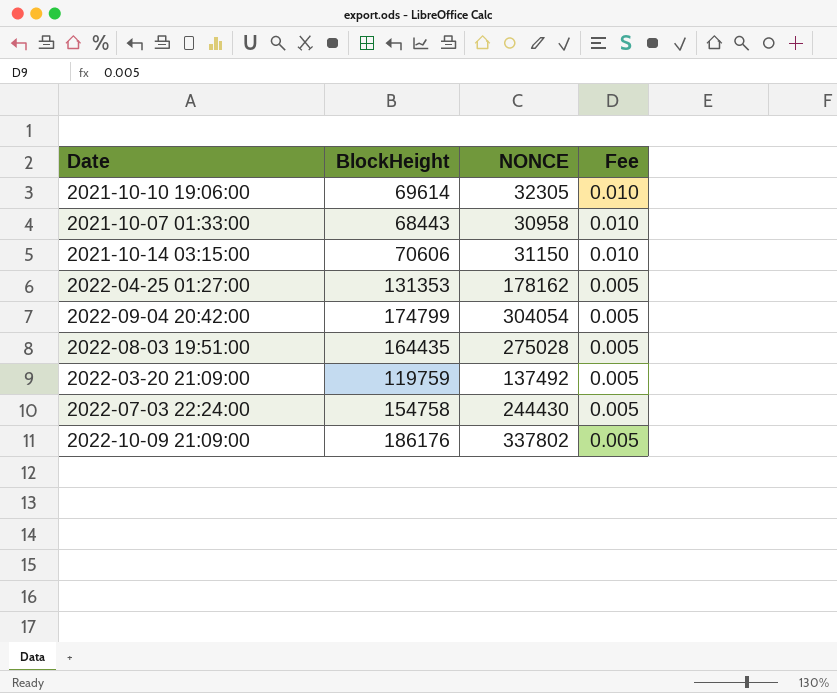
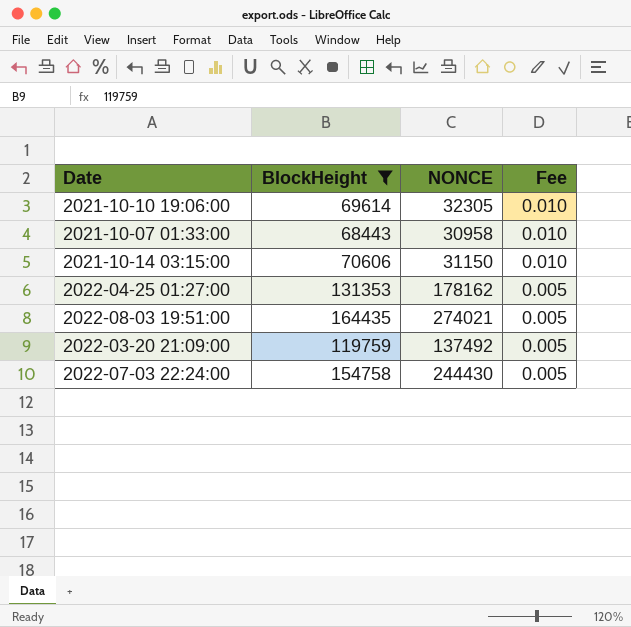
filter: none -> BlockHeight <= 164435
2022-08-03 19:51:00 | NONCE: 275028 -> 274021

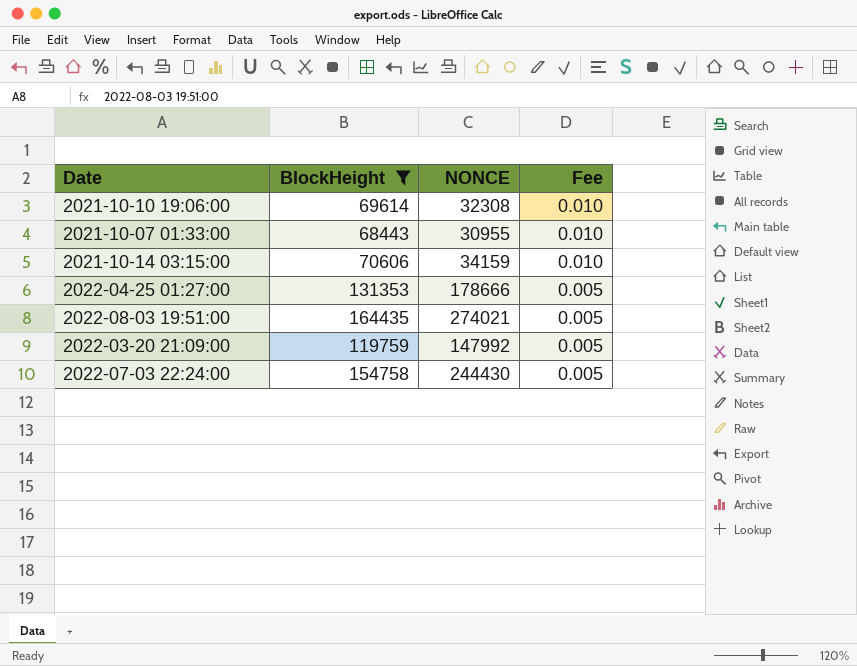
2021-10-10 19:06:00 | NONCE: 32305 -> 32308
2021-10-07 01:33:00 | NONCE: 30958 -> 30955
2021-10-14 03:15:00 | NONCE: 31150 -> 34159
2022-04-25 01:27:00 | NONCE: 178162 -> 178666
2022-03-20 21:09:00 | NONCE: 137492 -> 147992

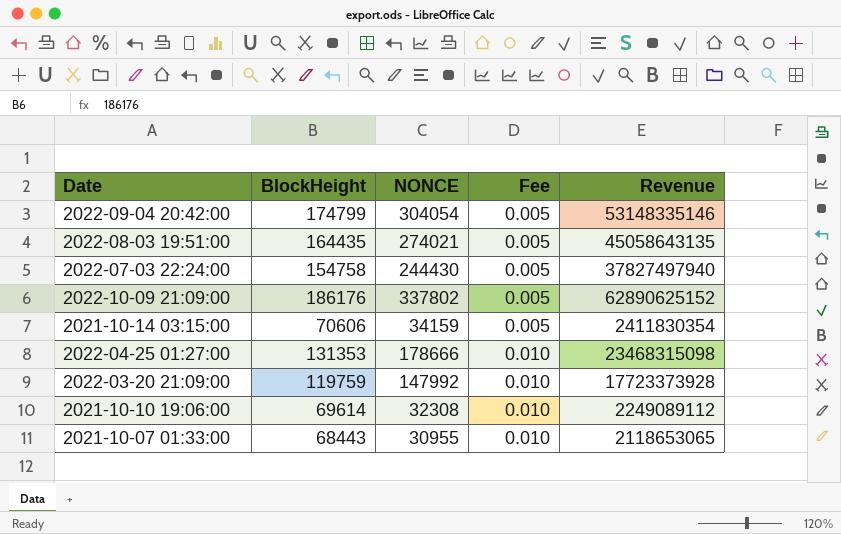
filter: BlockHeight <= 164435 -> none
row order: Fee descending -> Fee ascending
column Revenue | formula: none -> [BlockHeight] * [NONCE]
2021-10-14 03:15:00 | Fee: 0.010 -> 0.005
2022-04-25 01:27:00 | Fee: 0.005 -> 0.010
2022-03-20 21:09:00 | Fee: 0.005 -> 0.010

